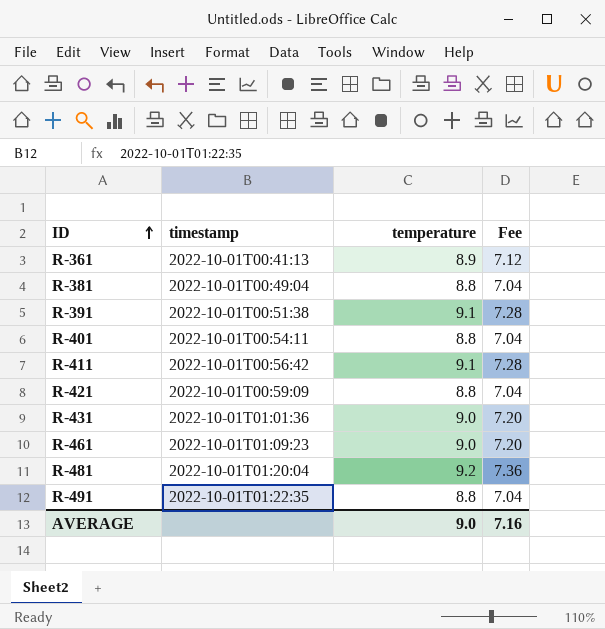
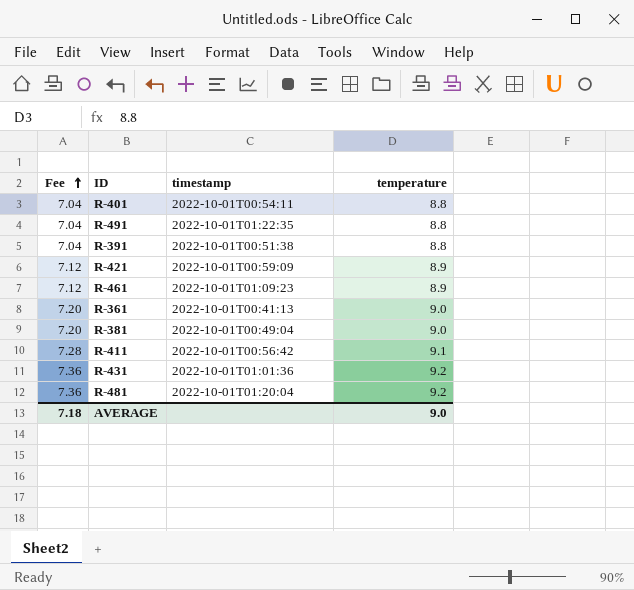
row order: ID ascending -> Fee ascending
column Fee | position: 4 -> 1
R-391 | Fee: 7.28 -> 7.04
R-391 | temperature: 9.1 -> 8.8
R-421 | Fee: 7.04 -> 7.12
R-421 | temperature: 8.8 -> 8.9
R-461 | Fee: 7.20 -> 7.12
R-461 | temperature: 9.0 -> 8.9
R-361 | Fee: 7.12 -> 7.20
R-361 | temperature: 8.9 -> 9.0
R-381 | Fee: 7.04 -> 7.20
R-381 | temperature: 8.8 -> 9.0
R-431 | Fee: 7.20 -> 7.36
R-431 | temperature: 9.0 -> 9.2
AVERAGE | Fee: 7.16 -> 7.18

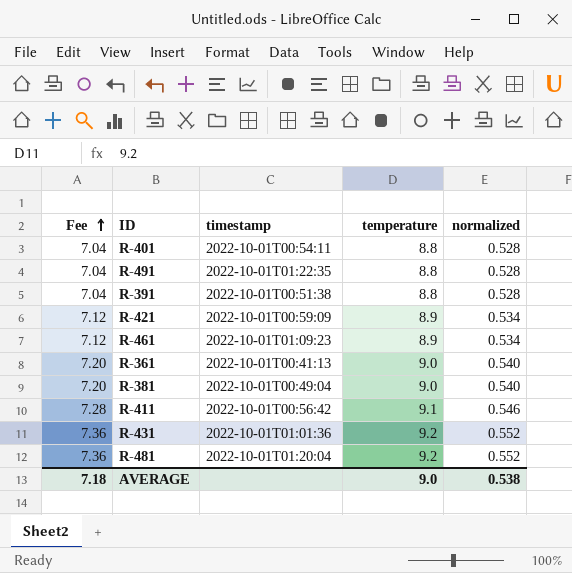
column normalized | formula: none -> [temperature] * 0.06

